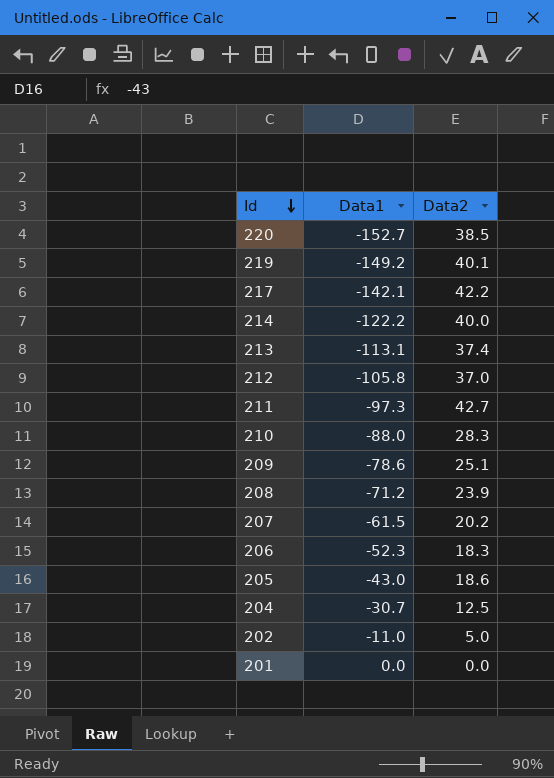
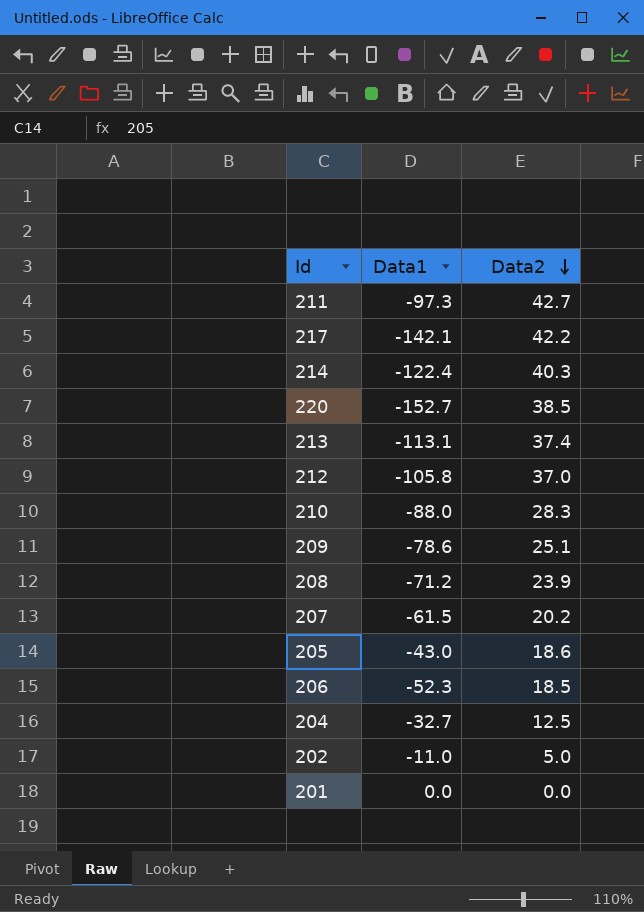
row order: Id descending -> Data2 descending
row 219: -149.2 | 40.1 -> none
214 | Data1: -122.2 -> -122.4
214 | Data2: 40.0 -> 40.3
206 | Data2: 18.3 -> 18.5
204 | Data1: -30.7 -> -32.7

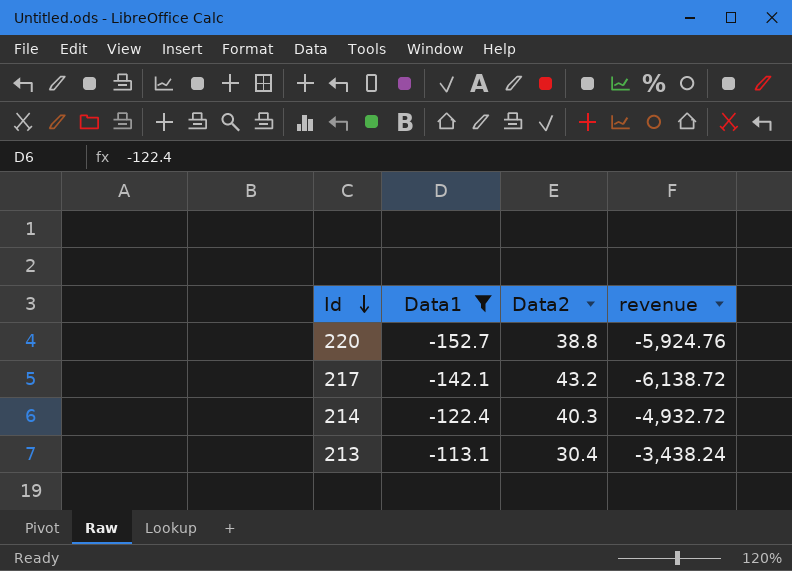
filter: none -> Data1 <= -113.1
row order: Data2 descending -> Id descending
column revenue | formula: none -> [Data1] * [Data2]
220 | Data2: 38.5 -> 38.8
217 | Data2: 42.2 -> 43.2
213 | Data2: 37.4 -> 30.4

